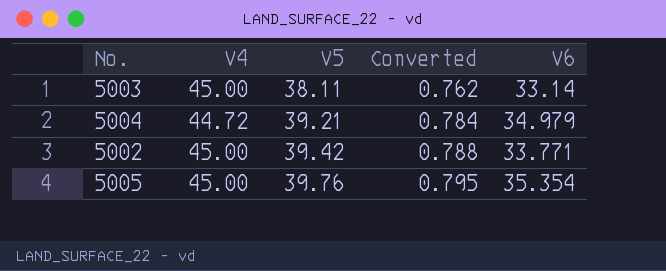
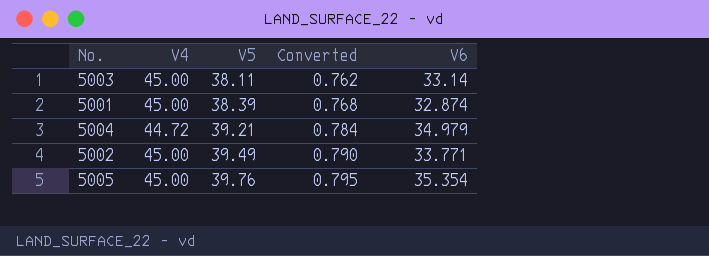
row 5001: none -> 45.00 | 38.39 | 0.768 | 32.874
5002 | V5: 39.42 -> 39.49
5002 | Converted: 0.788 -> 0.790

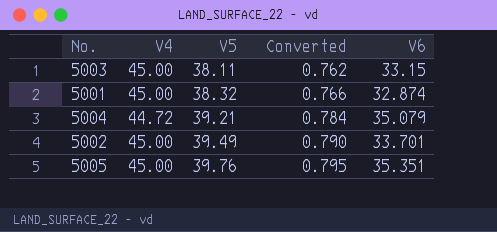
5003 | V6: 33.14 -> 33.15
5001 | V5: 38.39 -> 38.32
5001 | Converted: 0.768 -> 0.766
5004 | V6: 34.979 -> 35.079
5002 | V6: 33.771 -> 33.701
5005 | V6: 35.354 -> 35.351

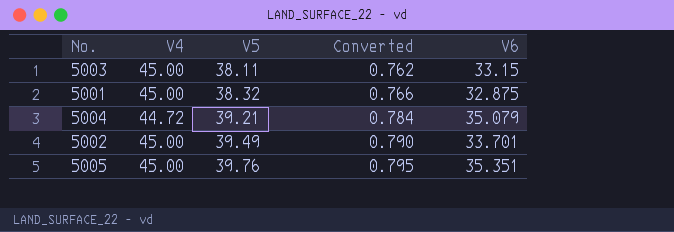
5001 | V6: 32.874 -> 32.875

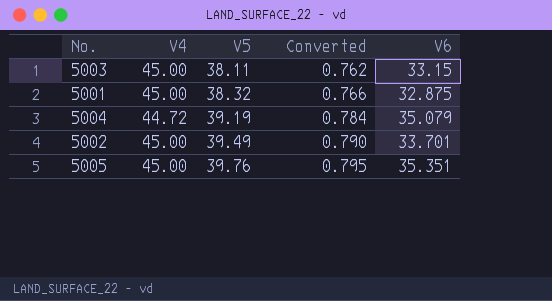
5004 | V5: 39.21 -> 39.19

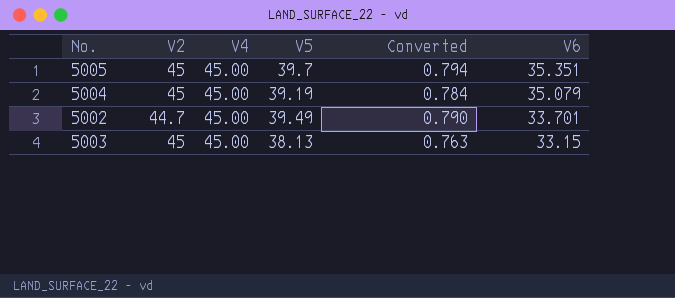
row order: V5 ascending -> V6 descending
column V2 | position: none -> 2
row 5001: 45.00 | 38.32 | 0.766 | 32.875 -> none
5005 | V5: 39.76 -> 39.7
5005 | Converted: 0.795 -> 0.794
5004 | V4: 44.72 -> 45.00
5003 | V5: 38.11 -> 38.13
5003 | Converted: 0.762 -> 0.763

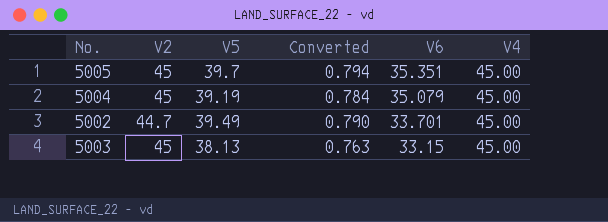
column V4 | position: 3 -> 6

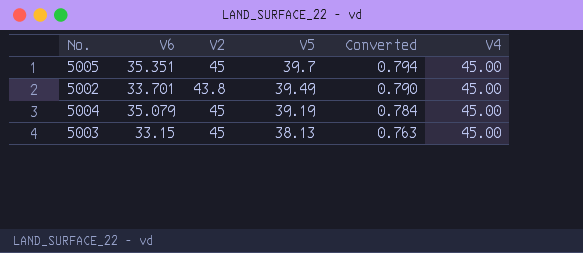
row order: V6 descending -> V5 descending
column V6 | position: 5 -> 2
5002 | V2: 44.7 -> 43.8

